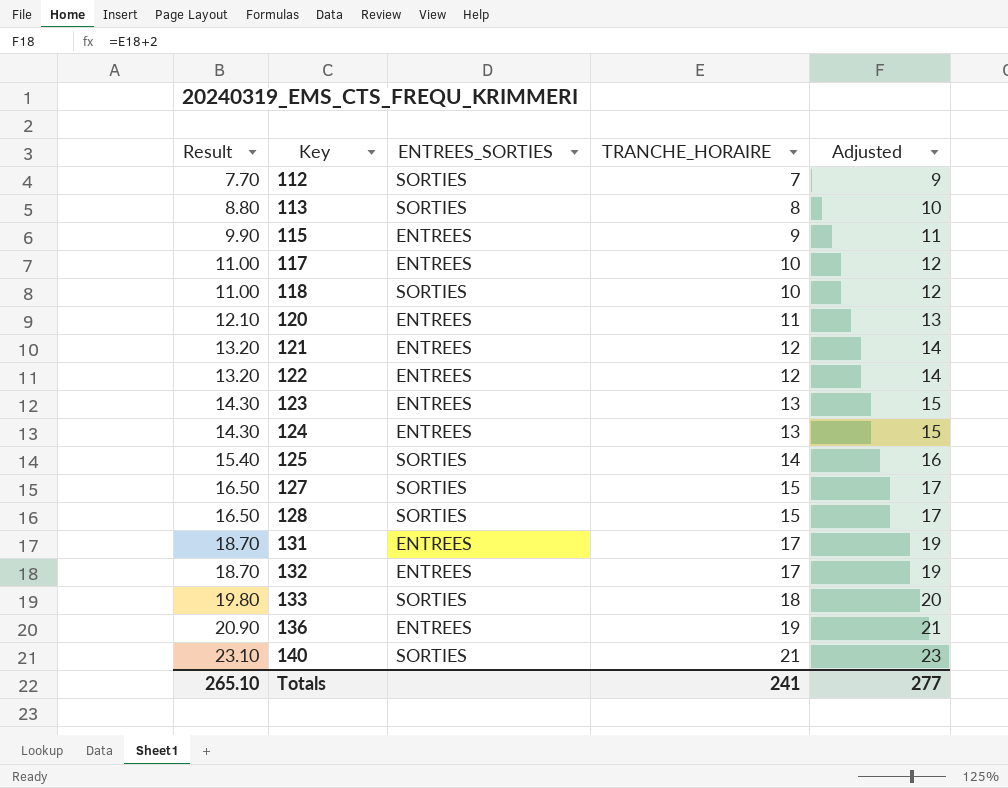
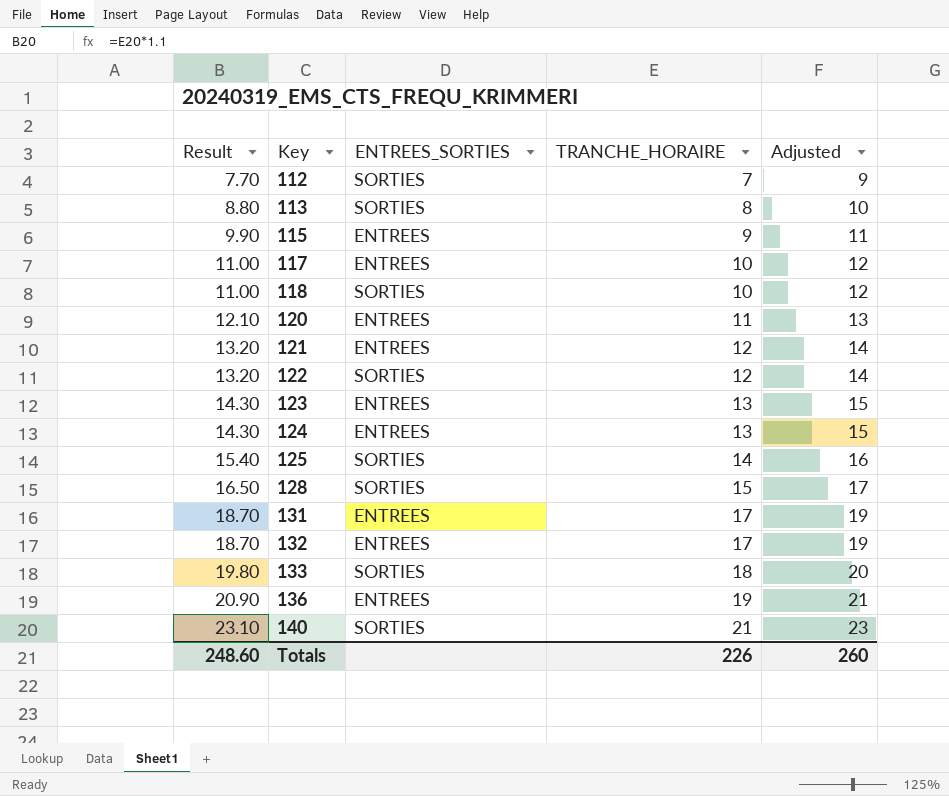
row 127: 16.50 | SORTIES | 15 | 17 -> none
122 | ENTREES_SORTIES: ENTREES -> SORTIES
Totals | Result: 265.10 -> 248.60
Totals | TRANCHE_HORAIRE: 241 -> 226
Totals | Adjusted: 277 -> 260

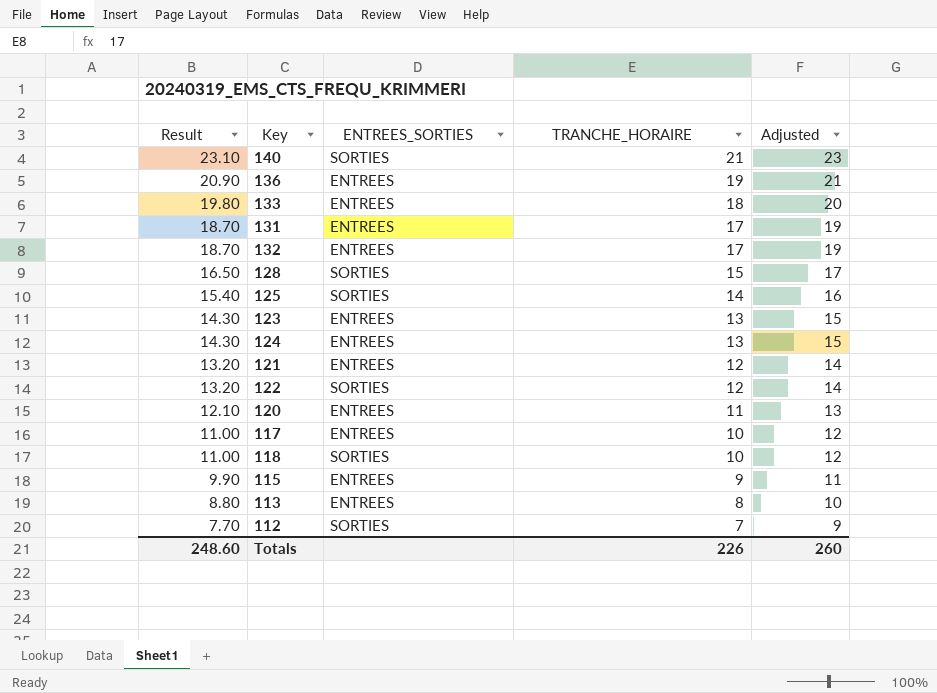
row order: Result ascending -> Result descending
133 | ENTREES_SORTIES: SORTIES -> ENTREES
113 | ENTREES_SORTIES: SORTIES -> ENTREES

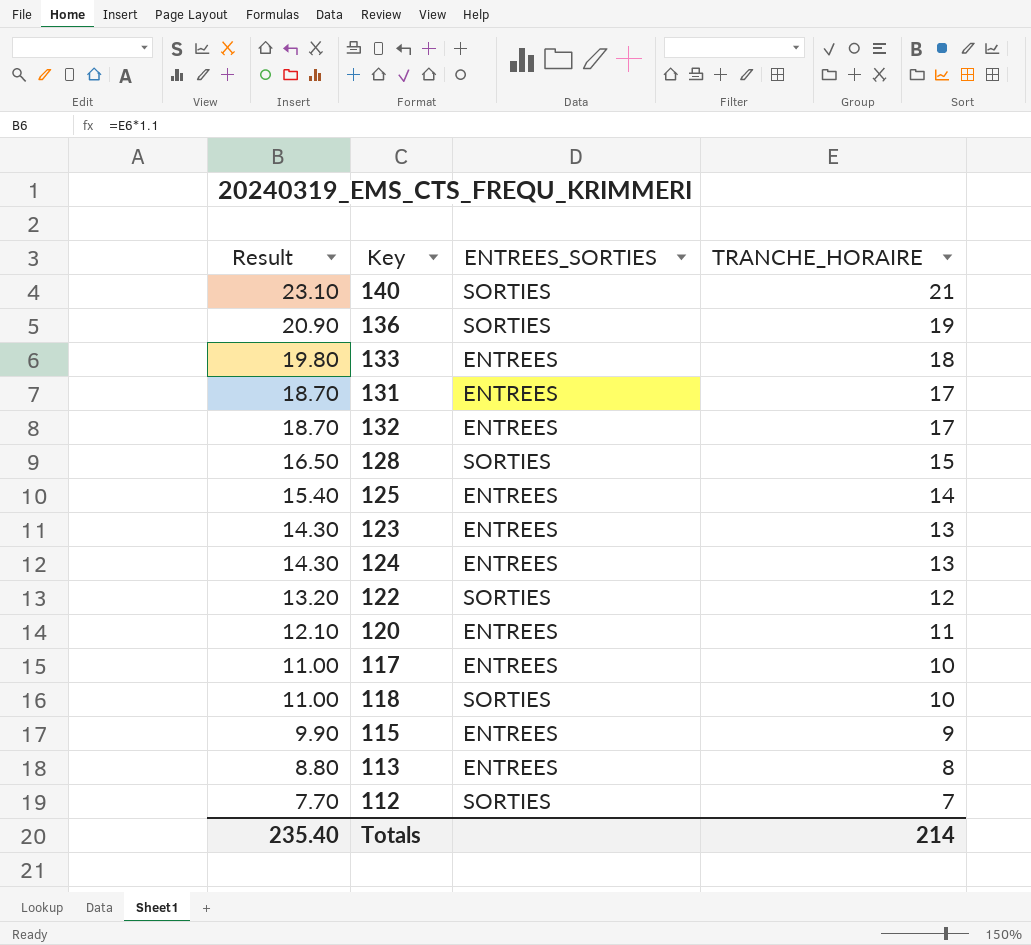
column Adjusted | formula: [TRANCHE_HORAIRE] + 2 -> none
row 121: 13.20 | ENTREES | 12 | 14 -> none
136 | ENTREES_SORTIES: ENTREES -> SORTIES
125 | ENTREES_SORTIES: SORTIES -> ENTREES
Totals | Result: 248.60 -> 235.40
Totals | TRANCHE_HORAIRE: 226 -> 214

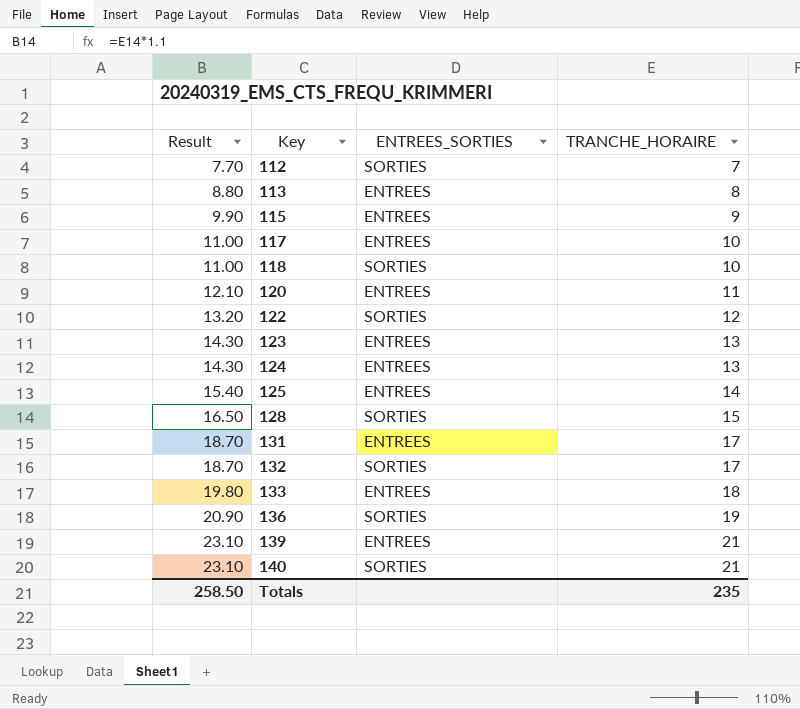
row order: Result descending -> Result ascending
132 | ENTREES_SORTIES: ENTREES -> SORTIES
row 139: none -> 23.10 | ENTREES | 21
Totals | Result: 235.40 -> 258.50
Totals | TRANCHE_HORAIRE: 214 -> 235

